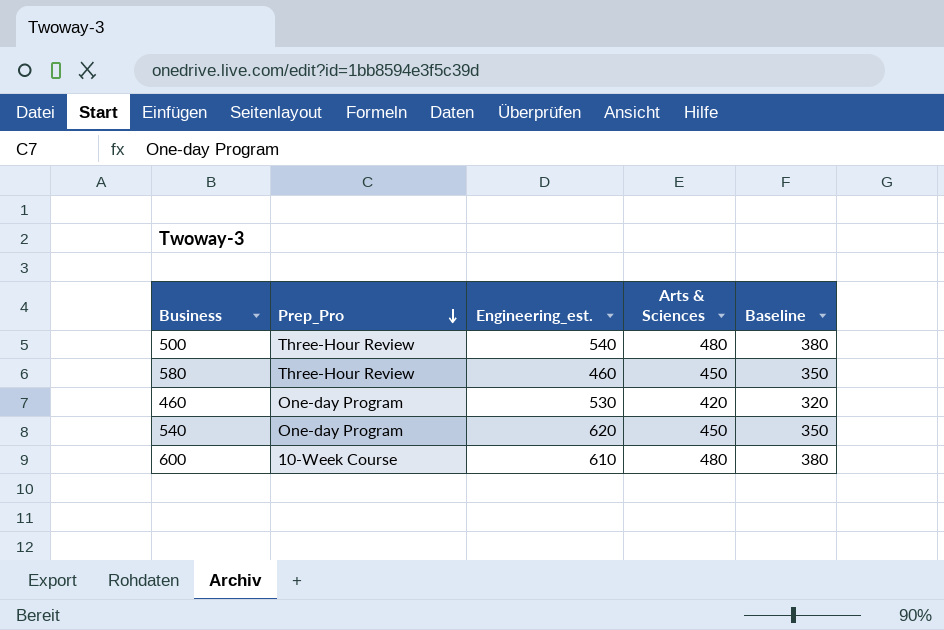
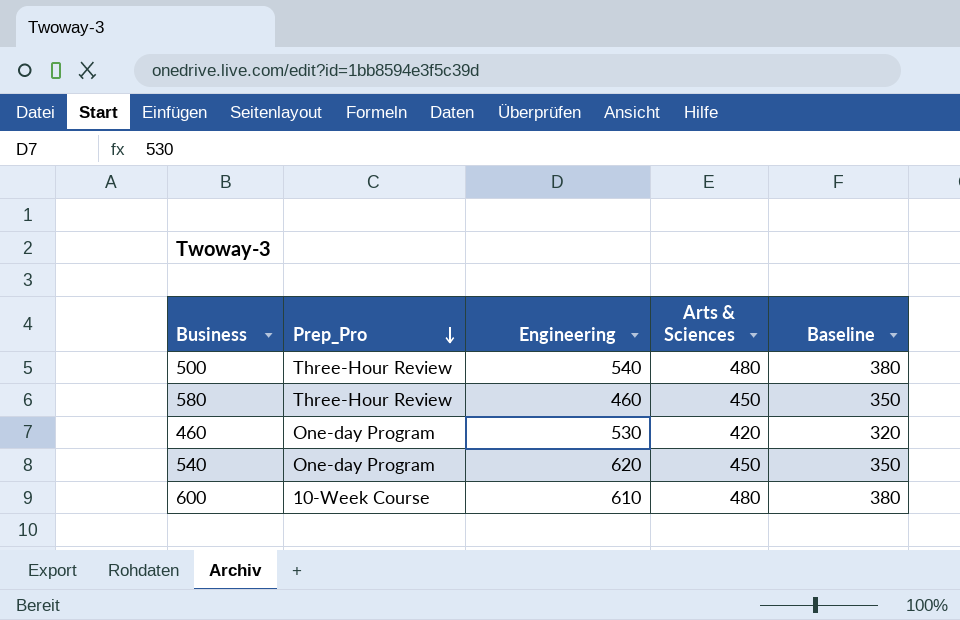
column name: Engineering_est. -> Engineering

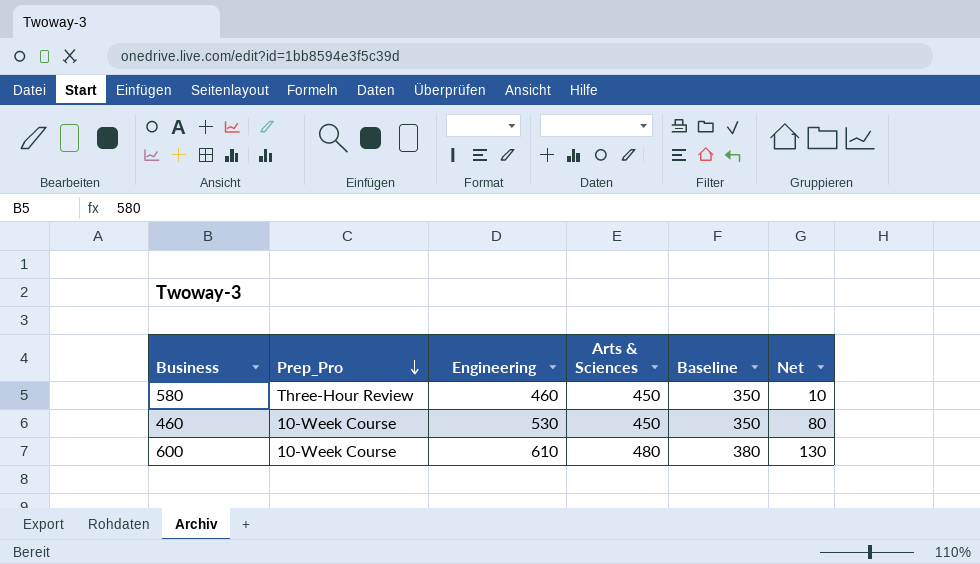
column Net | formula: none -> [Engineering] - [Arts & Sciences]
row 500: Three-Hour Review | 540 | 480 | 380 -> none
row 540: One-day Program | 620 | 450 | 350 -> none
460 | Prep_Pro: One-day Program -> 10-Week Course
460 | Arts & Sciences: 420 -> 450
460 | Baseline: 320 -> 350

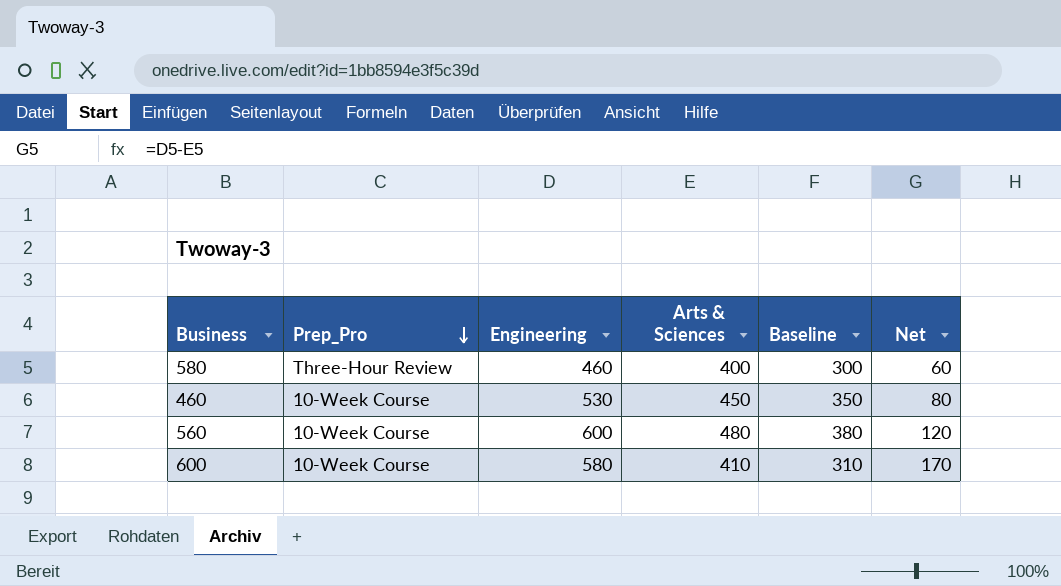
580 | Arts & Sciences: 450 -> 400
580 | Baseline: 350 -> 300
580 | Net: 10 -> 60
row 560: none -> 10-Week Course | 600 | 480 | 380 | 120
600 | Engineering: 610 -> 580
600 | Arts & Sciences: 480 -> 410
600 | Baseline: 380 -> 310
600 | Net: 130 -> 170

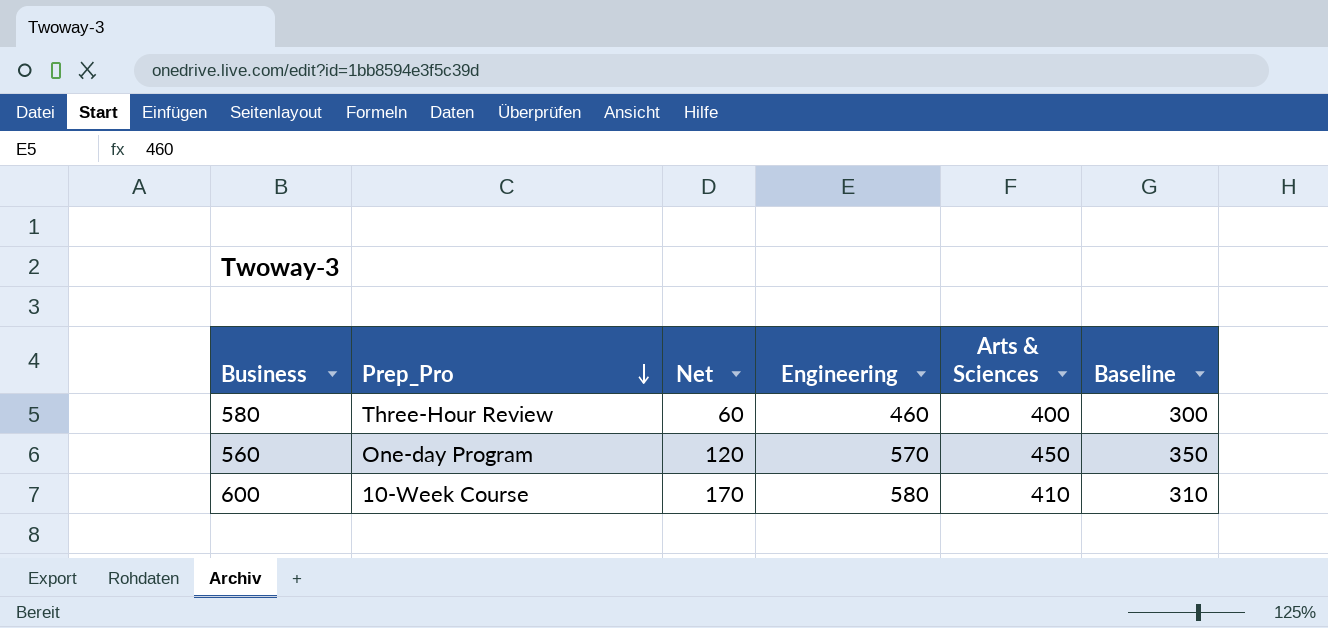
column Net | position: 6 -> 3
row 460: 10-Week Course | 530 | 450 | 350 | 80 -> none
560 | Prep_Pro: 10-Week Course -> One-day Program
560 | Engineering: 600 -> 570
560 | Arts & Sciences: 480 -> 450
560 | Baseline: 380 -> 350

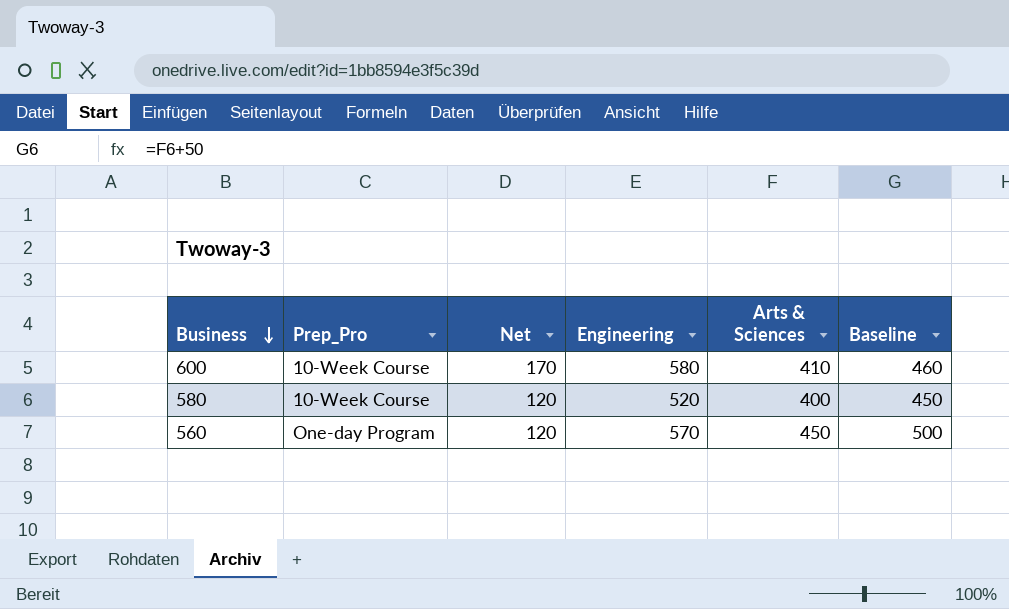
row order: Prep_Pro descending -> Business descending
column Baseline | formula: [Arts & Sciences] - 100 -> [Arts & Sciences] + 50
580 | Prep_Pro: Three-Hour Review -> 10-Week Course
580 | Net: 60 -> 120
580 | Engineering: 460 -> 520

